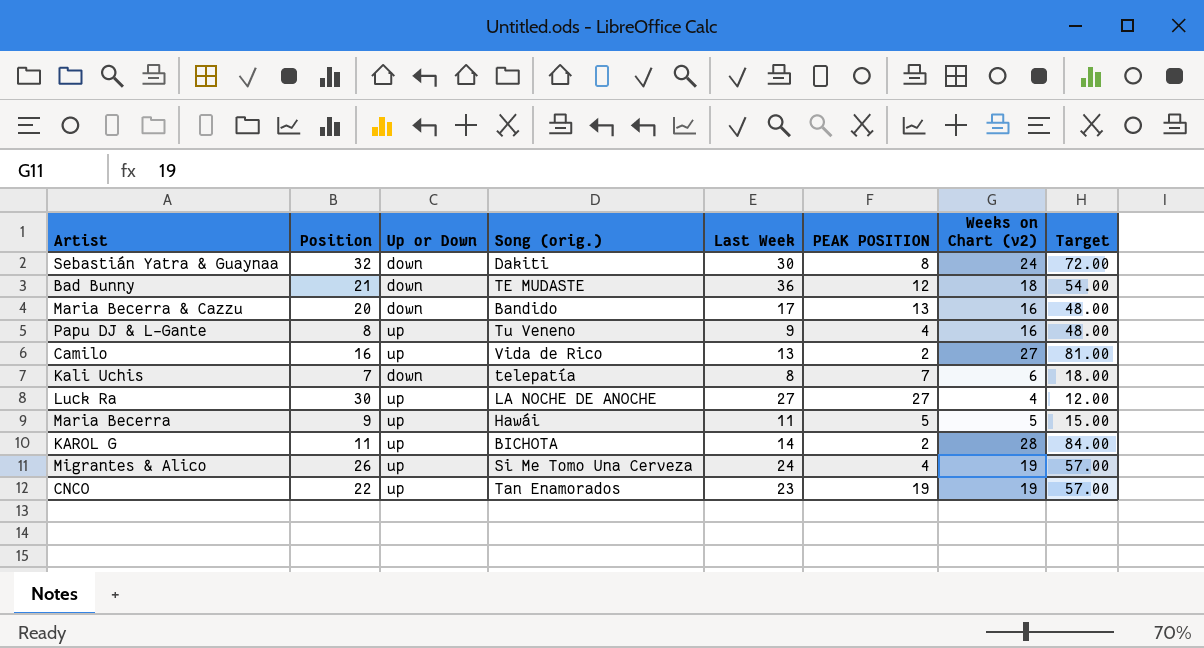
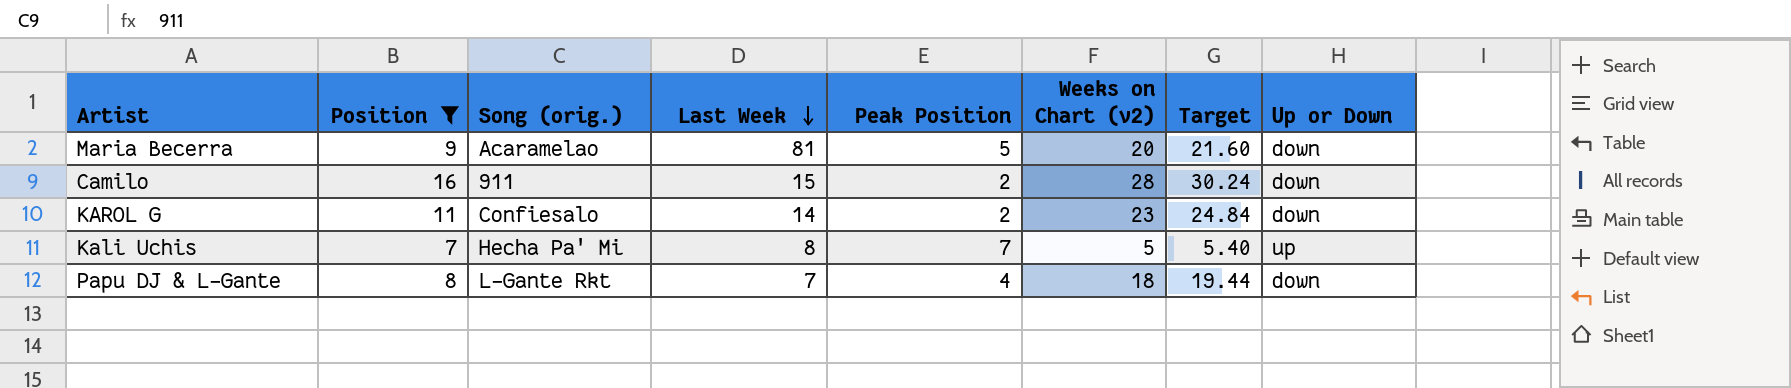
filter: none -> Position <= 16
row order: none -> Last Week descending
column name: PEAK POSITION -> Peak Position
column Target | formula: [Weeks on Chart (v2)] * 3 -> [Weeks on Chart (v2)] * 1.08
column Up or Down | position: 3 -> 8
Maria Becerra | Song (orig.): Hawái -> Acaramelao
Maria Becerra | Last Week: 11 -> 81
Maria Becerra | Weeks on Chart (v2): 5 -> 20
Maria Becerra | Up or Down: up -> down
Camilo | Song (orig.): Vida de Rico -> 911
Camilo | Last Week: 13 -> 15
Camilo | Weeks on Chart (v2): 27 -> 28
Camilo | Up or Down: up -> down
KAROL G | Song (orig.): BICHOTA -> Confiesalo
KAROL G | Weeks on Chart (v2): 28 -> 23
KAROL G | Up or Down: up -> down
Kali Uchis | Song (orig.): telepatía -> Hecha Pa' Mi
Kali Uchis | Weeks on Chart (v2): 6 -> 5
Kali Uchis | Up or Down: down -> up
Papu DJ & L-Gante | Song (orig.): Tu Veneno -> L-Gante Rkt
Papu DJ & L-Gante | Last Week: 9 -> 7
Papu DJ & L-Gante | Weeks on Chart (v2): 16 -> 18
Papu DJ & L-Gante | Up or Down: up -> down

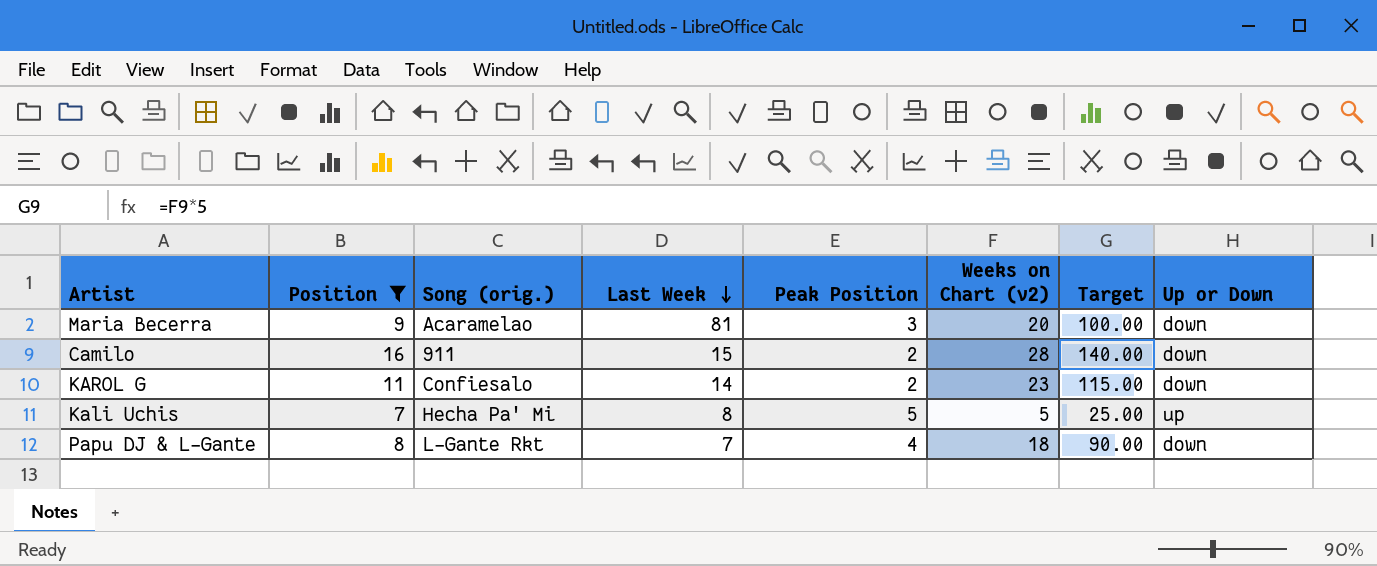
column Target | formula: [Weeks on Chart (v2)] * 1.08 -> [Weeks on Chart (v2)] * 5
Maria Becerra | Peak Position: 5 -> 3
Kali Uchis | Peak Position: 7 -> 5

